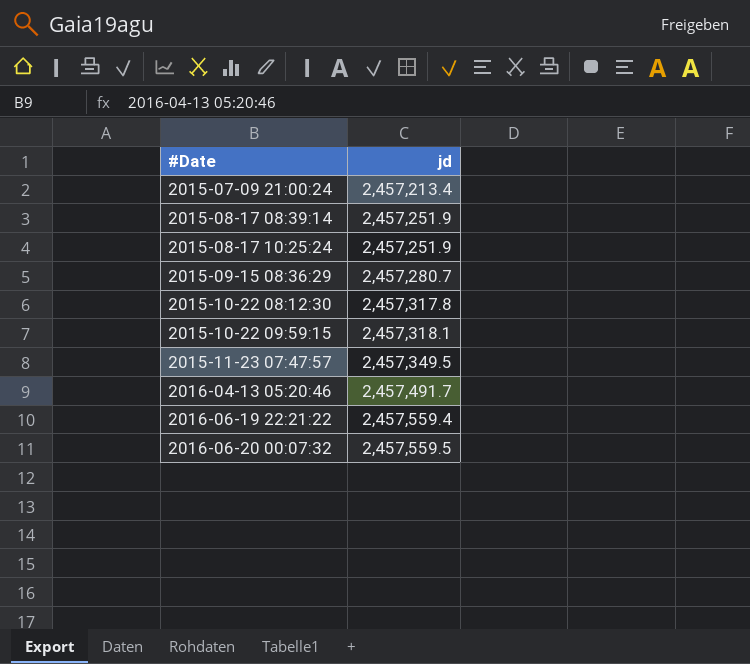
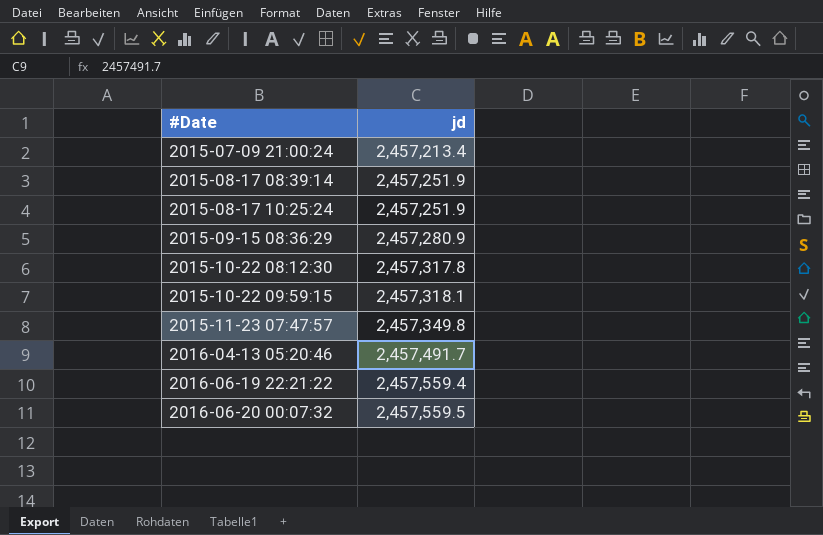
2015-09-15 08:36:29 | jd: 2,457,280.7 -> 2,457,280.9
2015-11-23 07:47:57 | jd: 2,457,349.5 -> 2,457,349.8

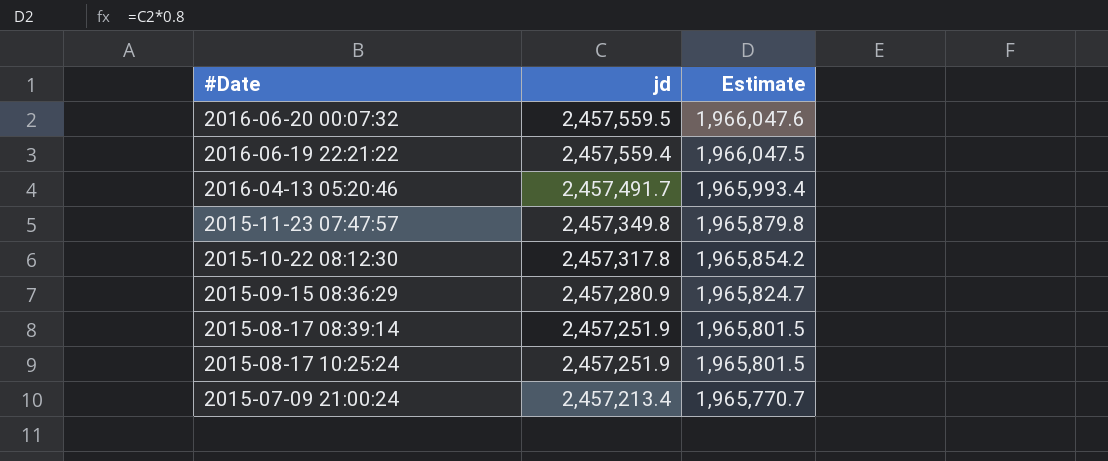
row order: #Date ascending -> jd descending
column Estimate | formula: none -> [jd] * 0.8
row 2015-10-22 09:59:15: 2,457,318.1 -> none

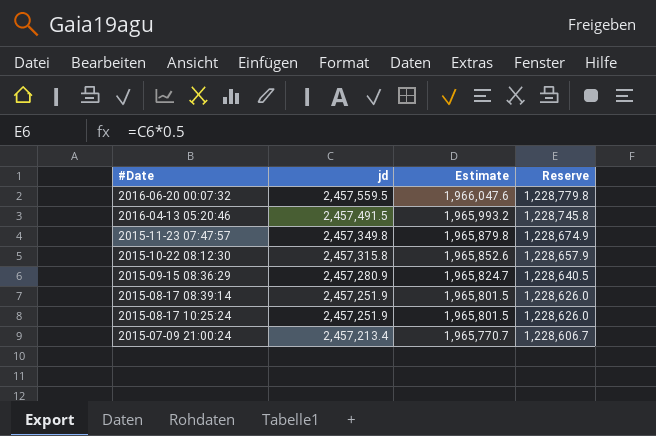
column Reserve | formula: none -> [jd] * 0.5
row 2016-06-19 22:21:22: 2,457,559.4 | 1,966,047.5 -> none
2016-04-13 05:20:46 | jd: 2,457,491.7 -> 2,457,491.5
2016-04-13 05:20:46 | Estimate: 1,965,993.4 -> 1,965,993.2
2015-10-22 08:12:30 | jd: 2,457,317.8 -> 2,457,315.8
2015-10-22 08:12:30 | Estimate: 1,965,854.2 -> 1,965,852.6

